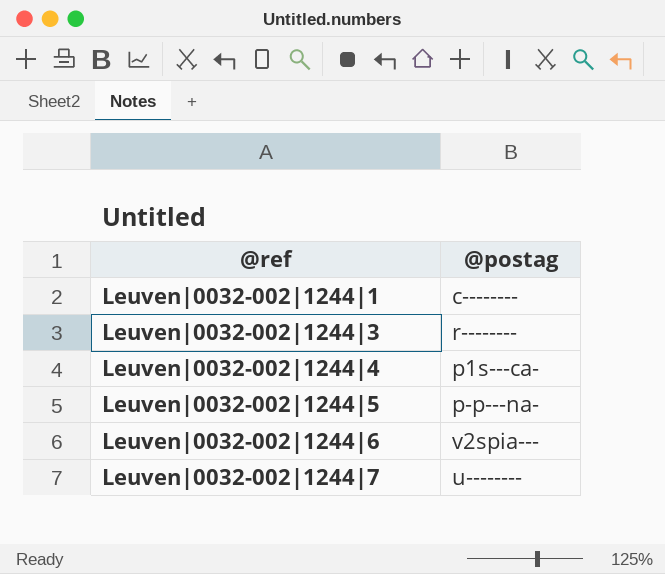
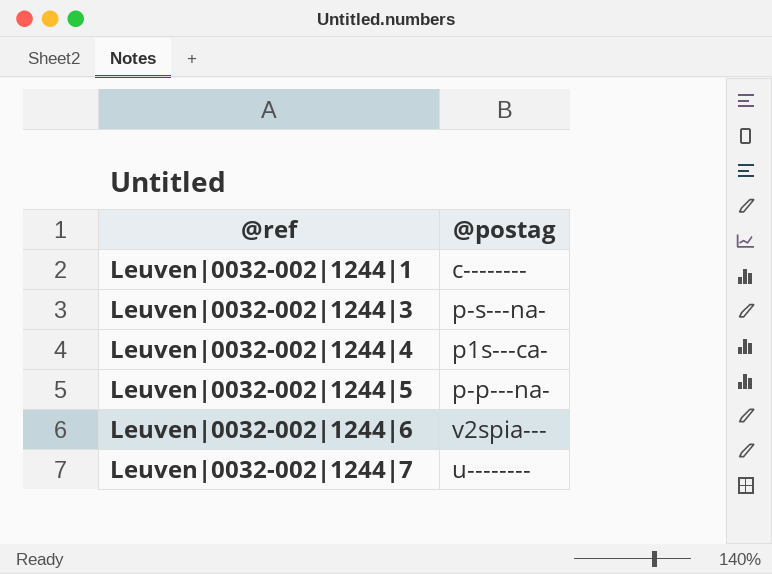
Leuven|0032-002|1244|3 | @postag: r-------- -> p-s---na-

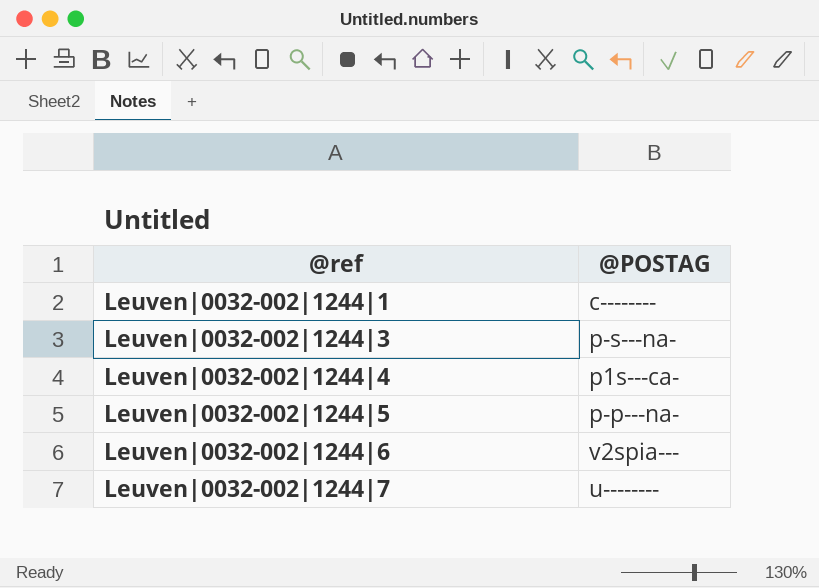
column name: @postag -> @POSTAG

